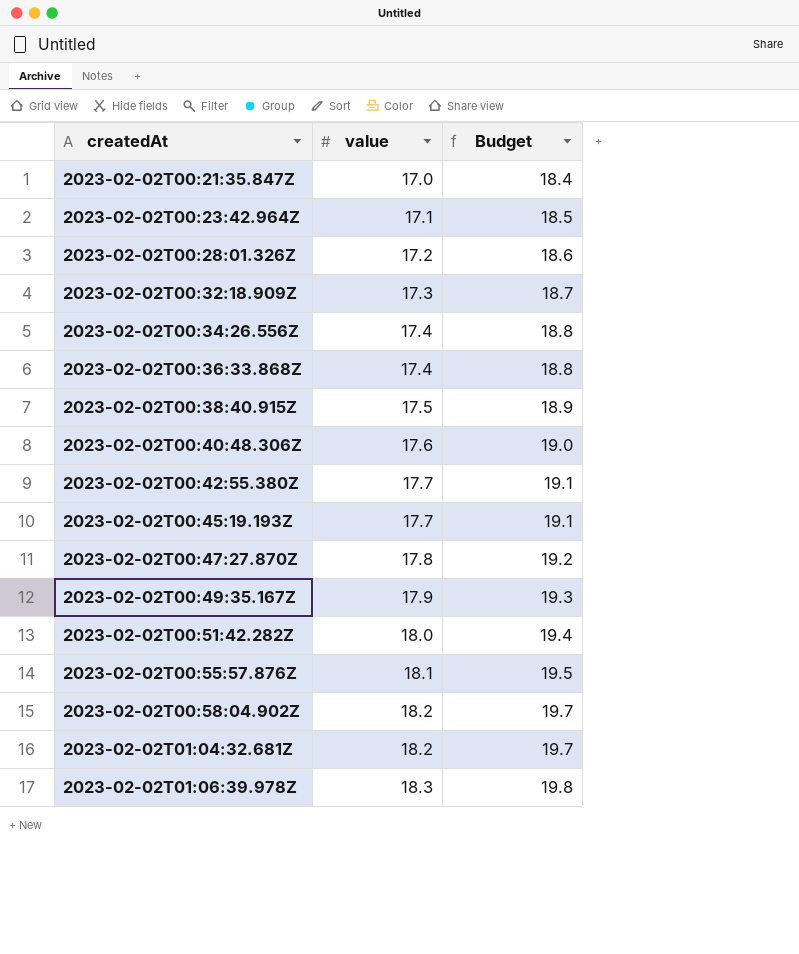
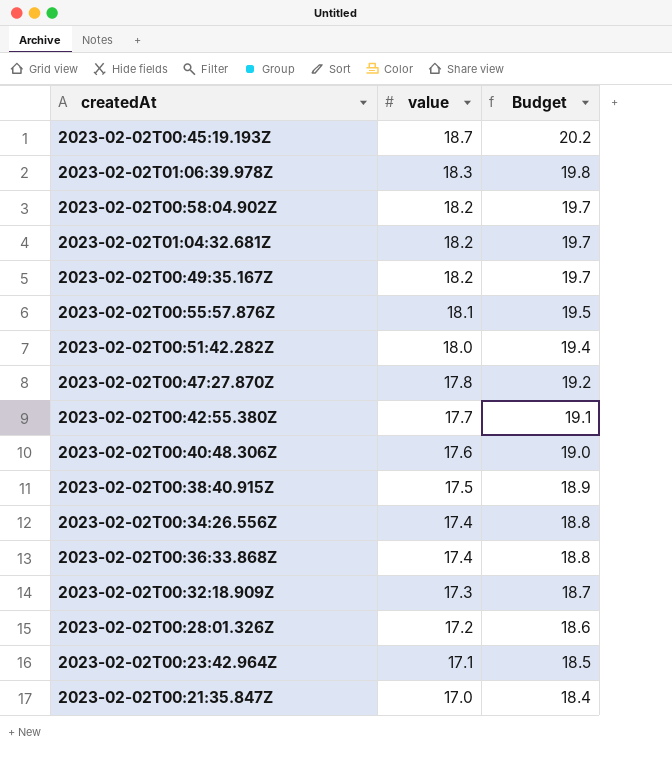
row order: createdAt ascending -> value descending
2023-02-02T00:45:19.193Z | value: 17.7 -> 18.7
2023-02-02T00:45:19.193Z | Budget: 19.1 -> 20.2
2023-02-02T00:49:35.167Z | value: 17.9 -> 18.2
2023-02-02T00:49:35.167Z | Budget: 19.3 -> 19.7

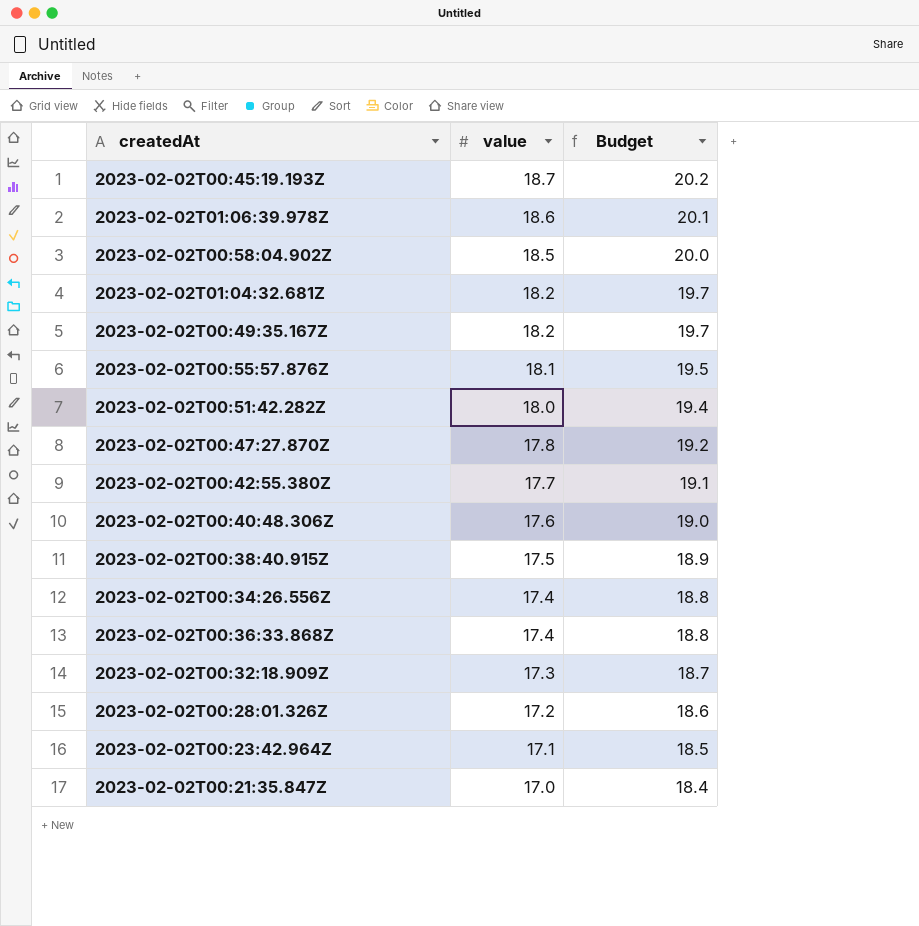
2023-02-02T01:06:39.978Z | value: 18.3 -> 18.6
2023-02-02T01:06:39.978Z | Budget: 19.8 -> 20.1
2023-02-02T00:58:04.902Z | value: 18.2 -> 18.5
2023-02-02T00:58:04.902Z | Budget: 19.7 -> 20.0

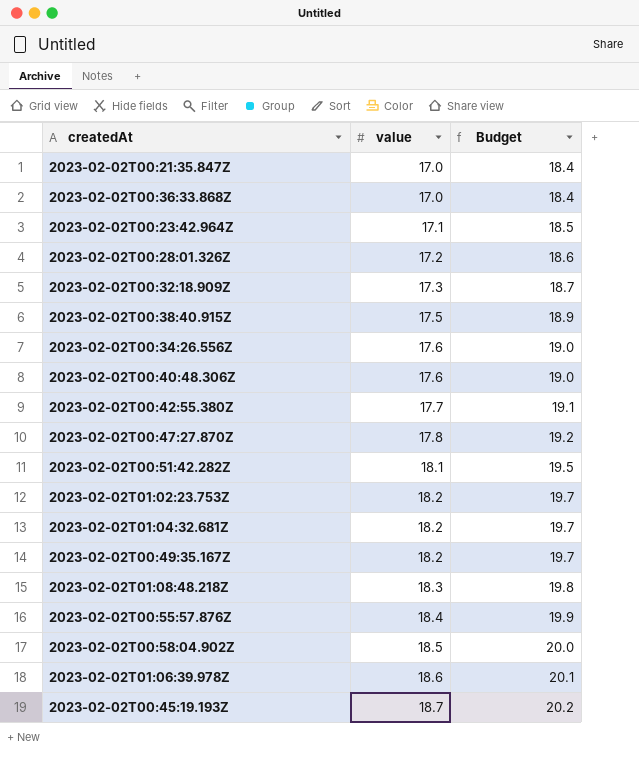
row order: value descending -> value ascending
2023-02-02T00:36:33.868Z | value: 17.4 -> 17.0
2023-02-02T00:36:33.868Z | Budget: 18.8 -> 18.4
2023-02-02T00:34:26.556Z | value: 17.4 -> 17.6
2023-02-02T00:34:26.556Z | Budget: 18.8 -> 19.0
2023-02-02T00:51:42.282Z | value: 18.0 -> 18.1
2023-02-02T00:51:42.282Z | Budget: 19.4 -> 19.5
row 2023-02-02T01:02:23.753Z: none -> 18.2 | 19.7
row 2023-02-02T01:08:48.218Z: none -> 18.3 | 19.8
2023-02-02T00:55:57.876Z | value: 18.1 -> 18.4
2023-02-02T00:55:57.876Z | Budget: 19.5 -> 19.9

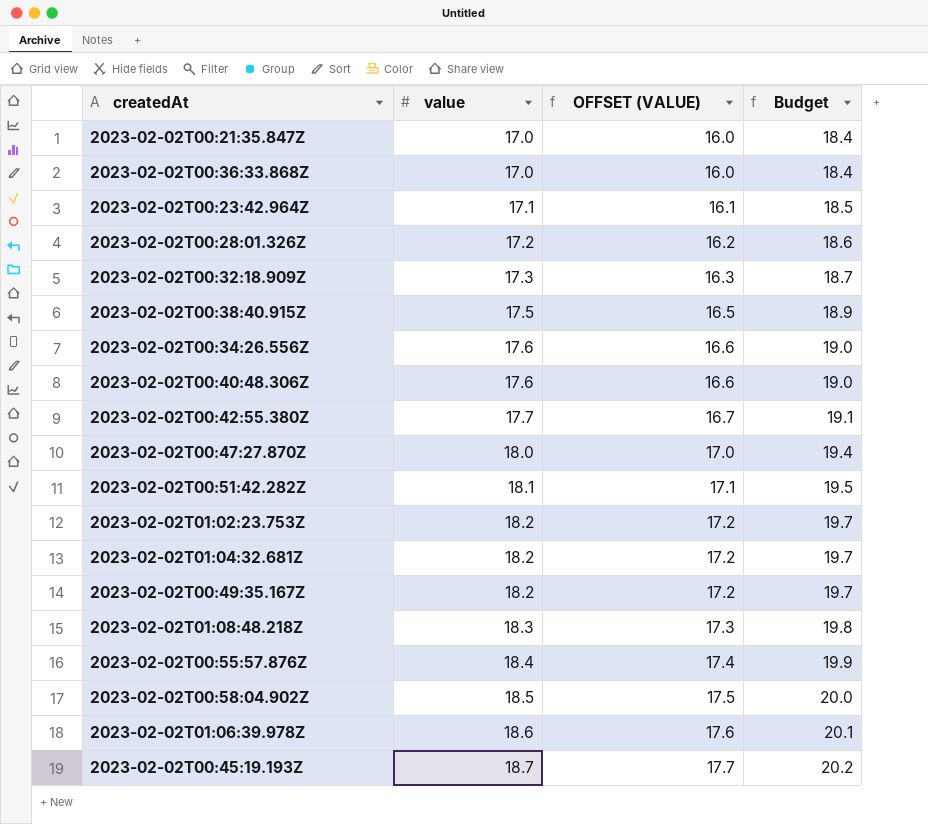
column OFFSET (VALUE) | formula: none -> [value] - 1
2023-02-02T00:47:27.870Z | value: 17.8 -> 18.0
2023-02-02T00:47:27.870Z | Budget: 19.2 -> 19.4

